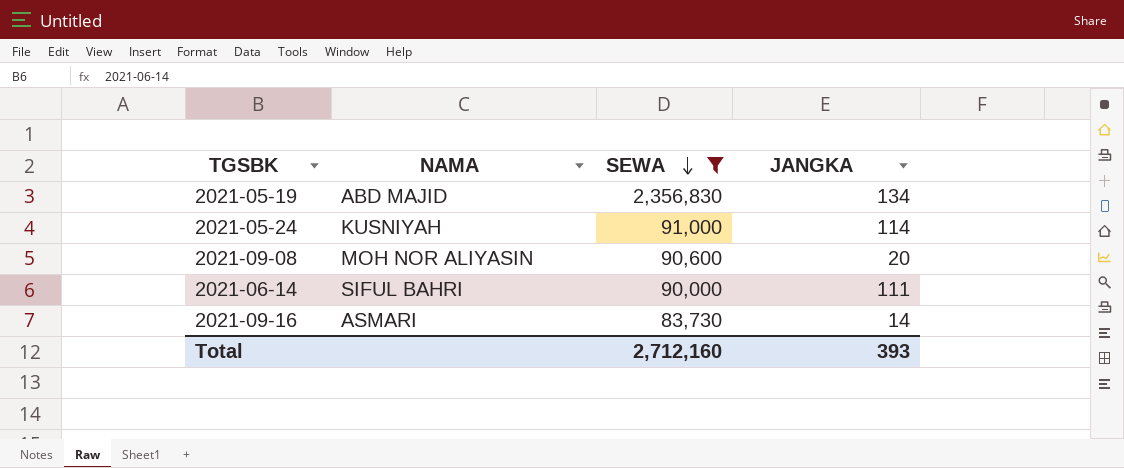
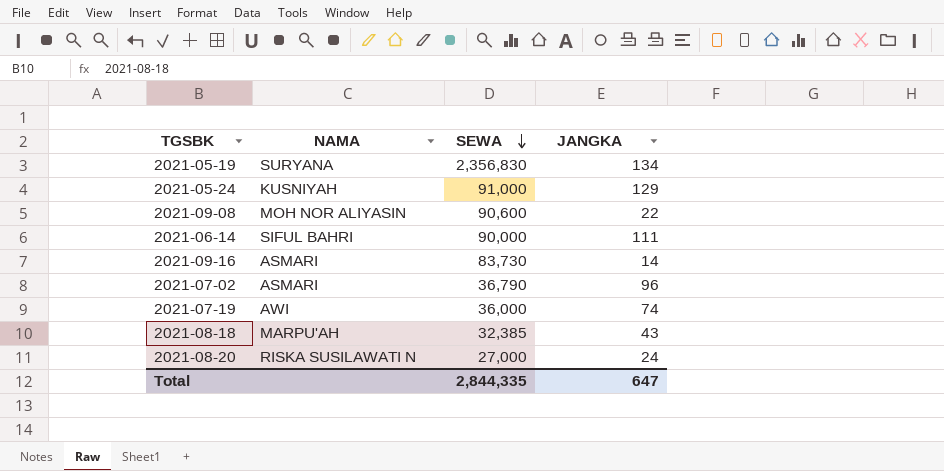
filter: SEWA >= 83,730 -> none
2021-05-19 | NAMA: ABD MAJID -> SURYANA
2021-05-24 | JANGKA: 114 -> 129
2021-09-08 | JANGKA: 20 -> 22
Total | SEWA: 2,712,160 -> 2,844,335
Total | JANGKA: 393 -> 647

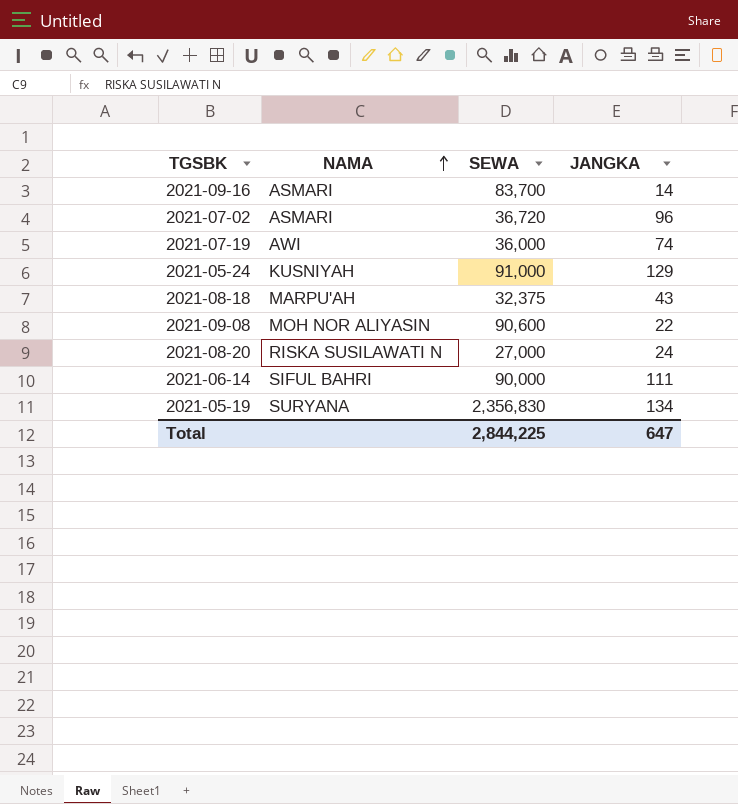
row order: SEWA descending -> NAMA ascending
2021-09-16 | SEWA: 83,730 -> 83,700
2021-07-02 | SEWA: 36,790 -> 36,720
2021-08-18 | SEWA: 32,385 -> 32,375
Total | SEWA: 2,844,335 -> 2,844,225

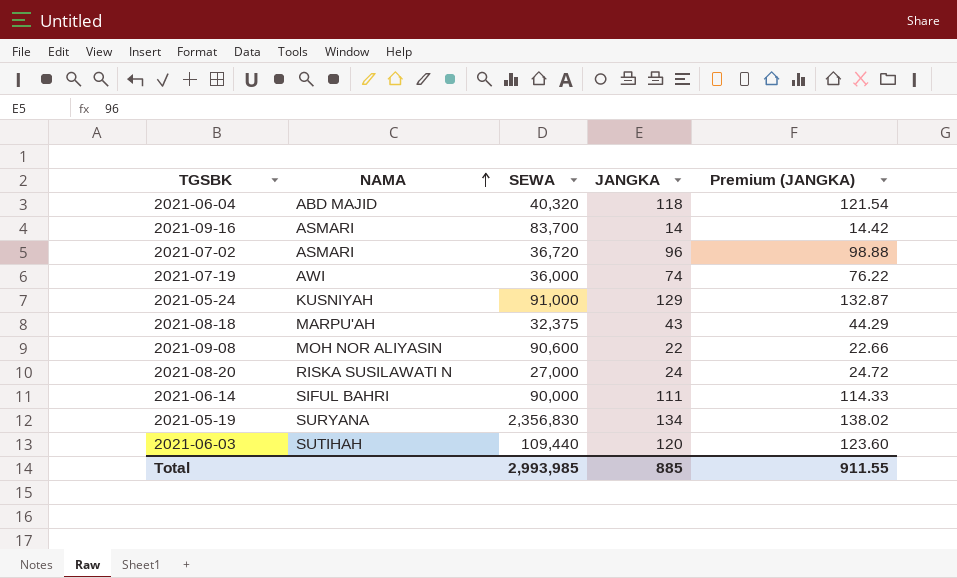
column Premium (JANGKA) | formula: none -> [JANGKA] * 1.03
row 2021-06-04: none -> ABD MAJID | 40,320 | 118 | 121.54
row 2021-06-03: none -> SUTIHAH | 109,440 | 120 | 123.60
Total | SEWA: 2,844,225 -> 2,993,985
Total | JANGKA: 647 -> 885

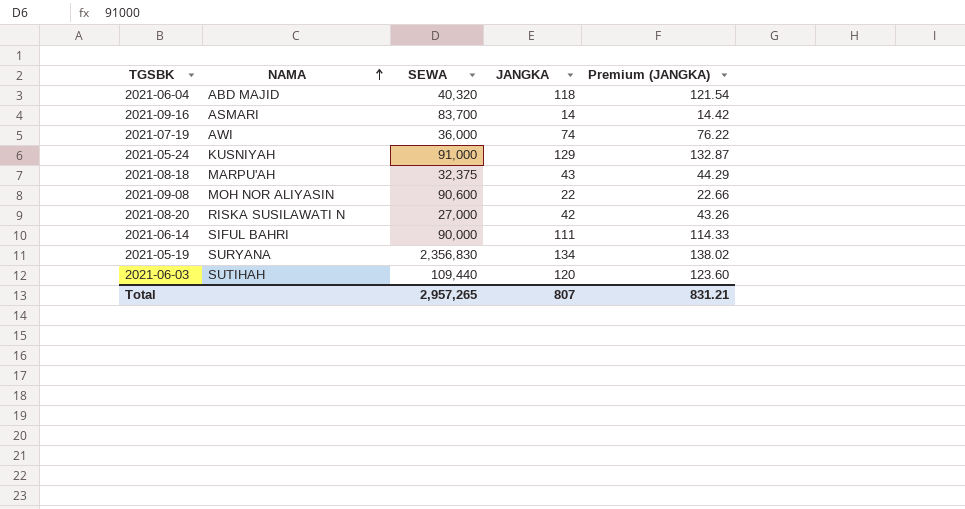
row 2021-07-02: ASMARI | 36,720 | 96 | 98.88 -> none
2021-08-20 | JANGKA: 24 -> 42
2021-08-20 | Premium (JANGKA): 24.72 -> 43.26
Total | SEWA: 2,993,985 -> 2,957,265
Total | JANGKA: 885 -> 807
Total | Premium (JANGKA): 911.55 -> 831.21

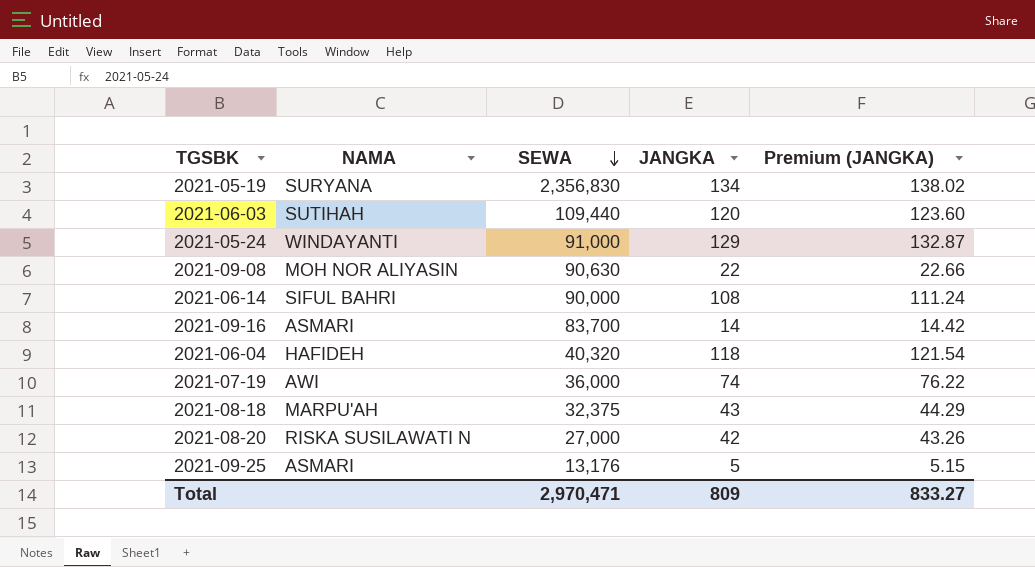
row order: NAMA ascending -> SEWA descending
2021-05-24 | NAMA: KUSNIYAH -> WINDAYANTI
2021-09-08 | SEWA: 90,600 -> 90,630
2021-06-14 | JANGKA: 111 -> 108
2021-06-14 | Premium (JANGKA): 114.33 -> 111.24
2021-06-04 | NAMA: ABD MAJID -> HAFIDEH
row 2021-09-25: none -> ASMARI | 13,176 | 5 | 5.15
Total | SEWA: 2,957,265 -> 2,970,471
Total | JANGKA: 807 -> 809
Total | Premium (JANGKA): 831.21 -> 833.27

